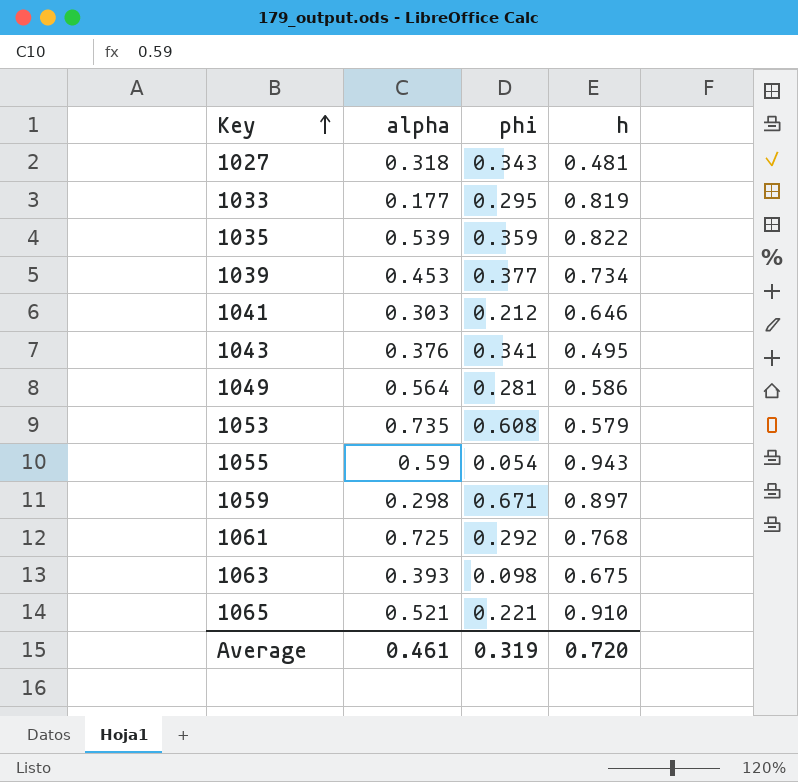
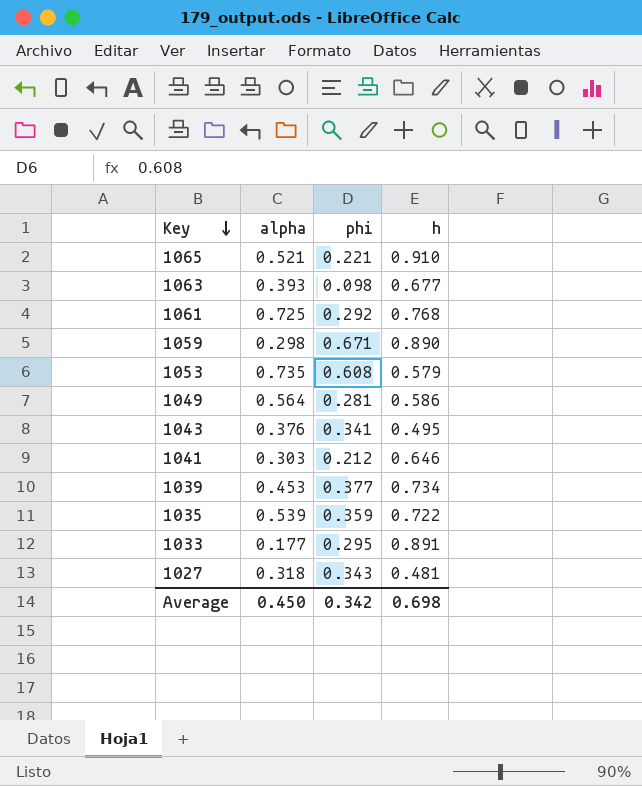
row order: Key ascending -> Key descending
row 1055: 0.59 | 0.054 | 0.943 -> none
1063 | h: 0.675 -> 0.677
1059 | h: 0.897 -> 0.890
1035 | h: 0.822 -> 0.722
1033 | h: 0.819 -> 0.891
Average | alpha: 0.461 -> 0.450
Average | phi: 0.319 -> 0.342
Average | h: 0.720 -> 0.698

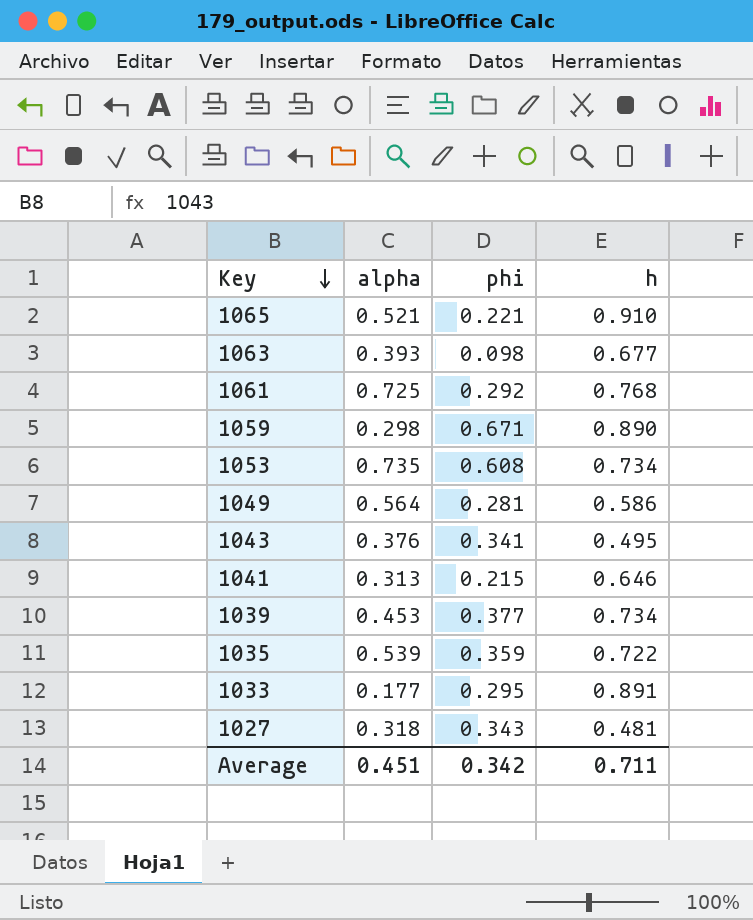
1053 | h: 0.579 -> 0.734
1041 | alpha: 0.303 -> 0.313
1041 | phi: 0.212 -> 0.215
Average | alpha: 0.450 -> 0.451
Average | h: 0.698 -> 0.711

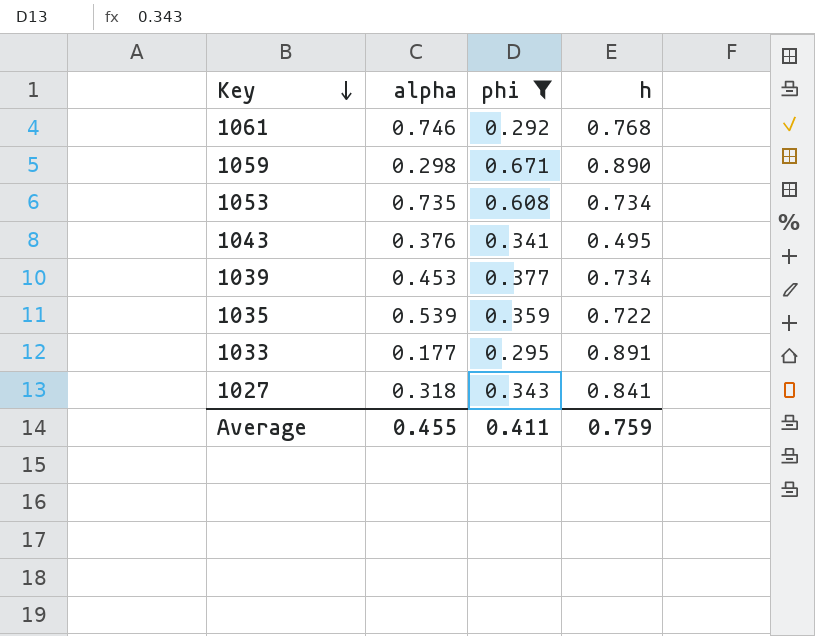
filter: none -> phi >= 0.292
1061 | alpha: 0.725 -> 0.746
1027 | h: 0.481 -> 0.841
Average | alpha: 0.451 -> 0.455
Average | phi: 0.342 -> 0.411
Average | h: 0.711 -> 0.759

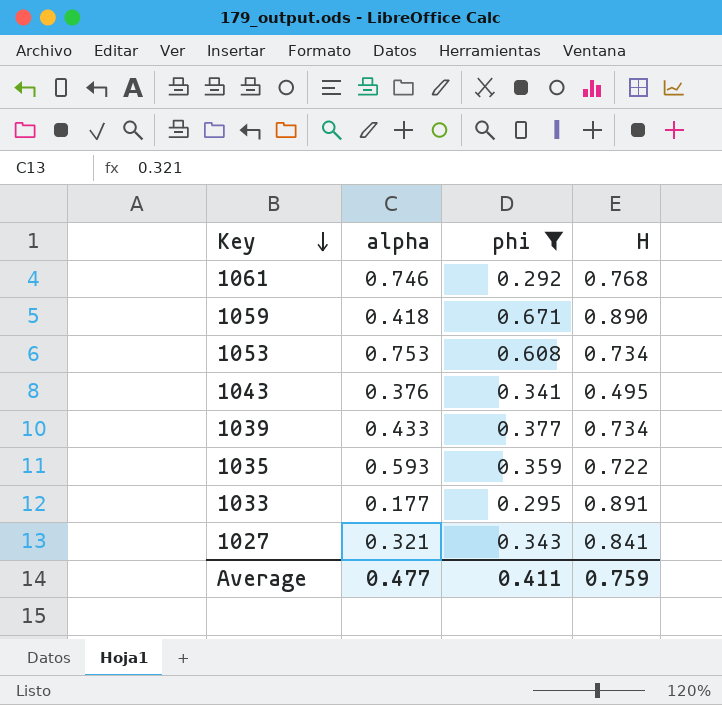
column name: h -> H
1059 | alpha: 0.298 -> 0.418
1053 | alpha: 0.735 -> 0.753
1039 | alpha: 0.453 -> 0.433
1035 | alpha: 0.539 -> 0.593
1027 | alpha: 0.318 -> 0.321
Average | alpha: 0.455 -> 0.477

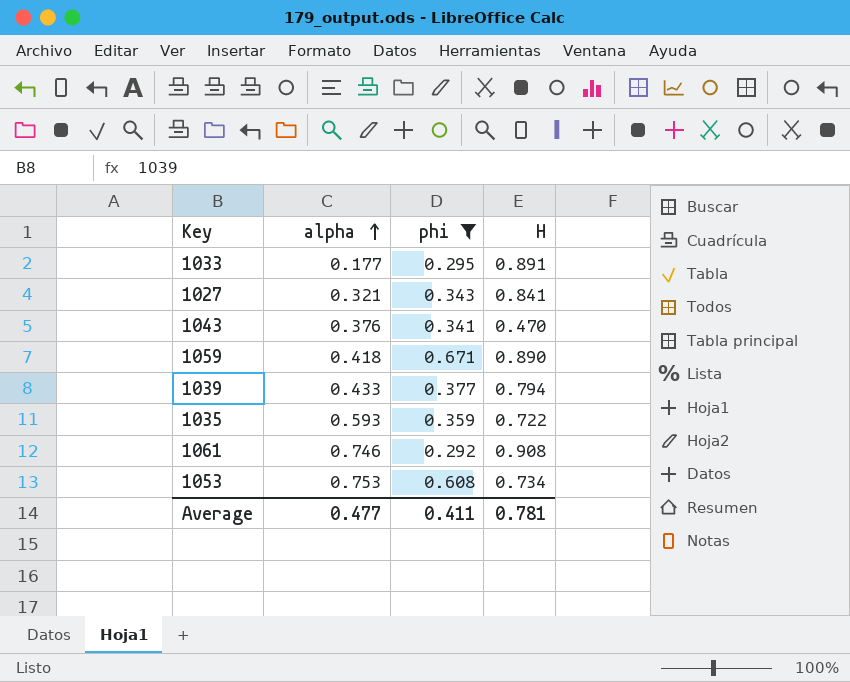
row order: Key descending -> alpha ascending
1043 | H: 0.495 -> 0.470
1039 | H: 0.734 -> 0.794
1061 | H: 0.768 -> 0.908
Average | H: 0.759 -> 0.781

